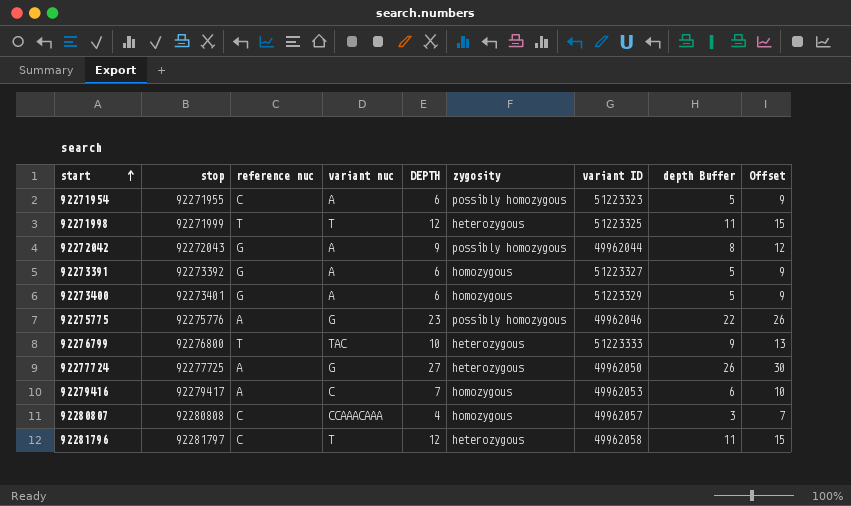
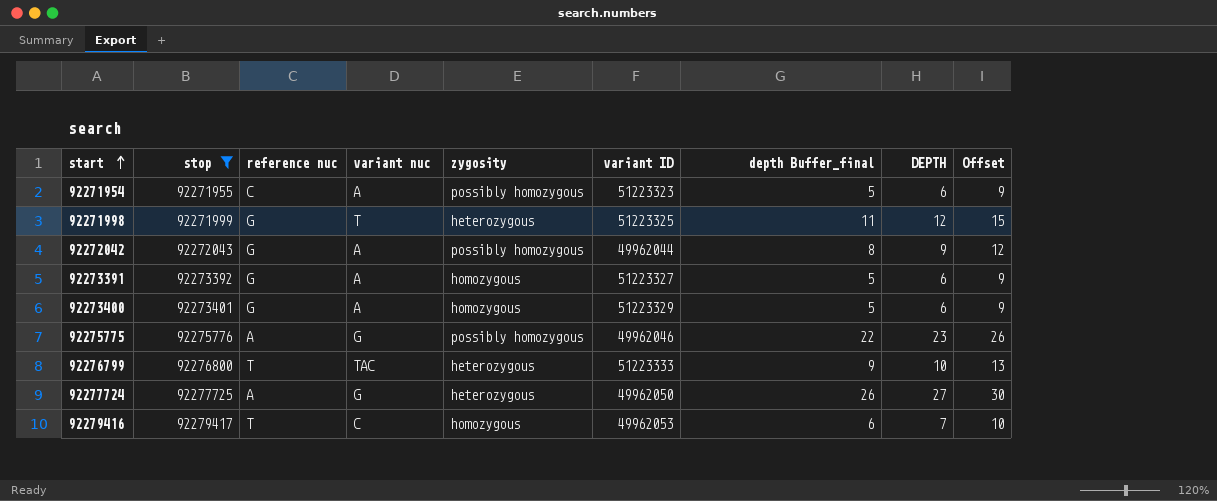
filter: none -> stop <= 92279417
column name: depth Buffer -> depth Buffer_final
column DEPTH | position: 5 -> 8
92271998 | reference nuc: T -> G
92279416 | reference nuc: A -> T

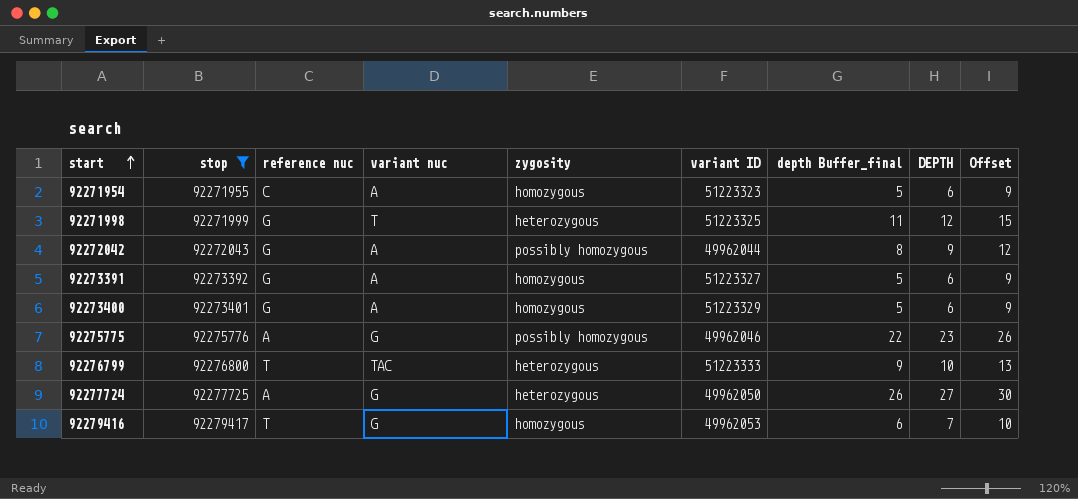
92271954 | zygosity: possibly homozygous -> homozygous
92279416 | variant nuc: C -> G

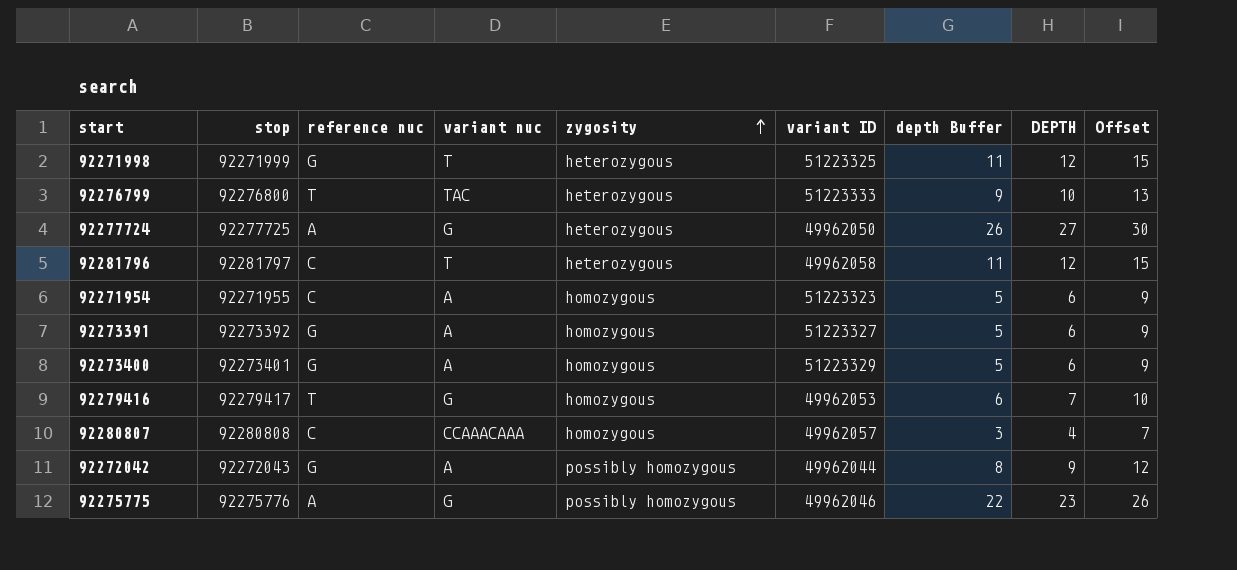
filter: stop <= 92279417 -> none
row order: start ascending -> zygosity ascending
column name: depth Buffer_final -> depth Buffer

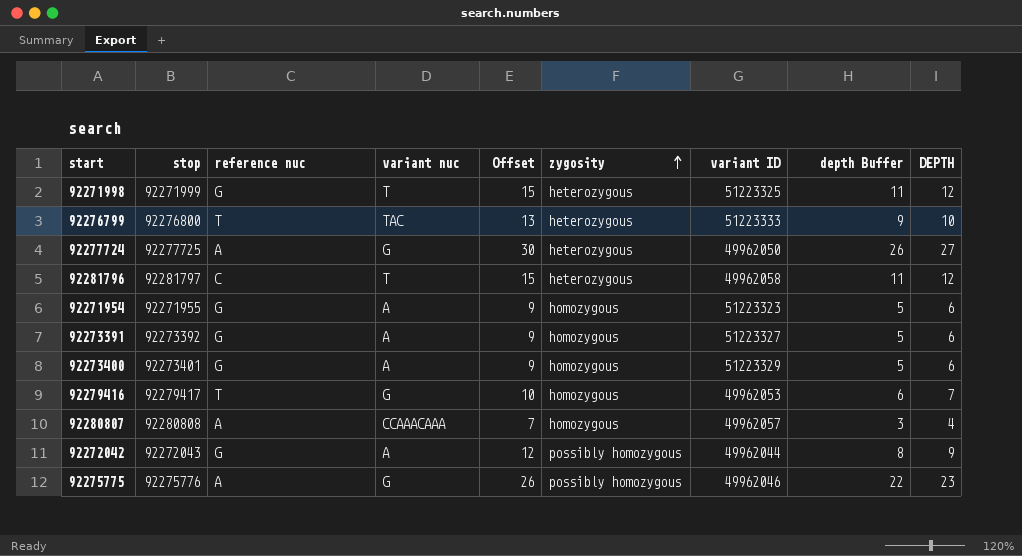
column Offset | position: 9 -> 5
92271954 | reference nuc: C -> G
92280807 | reference nuc: C -> A

